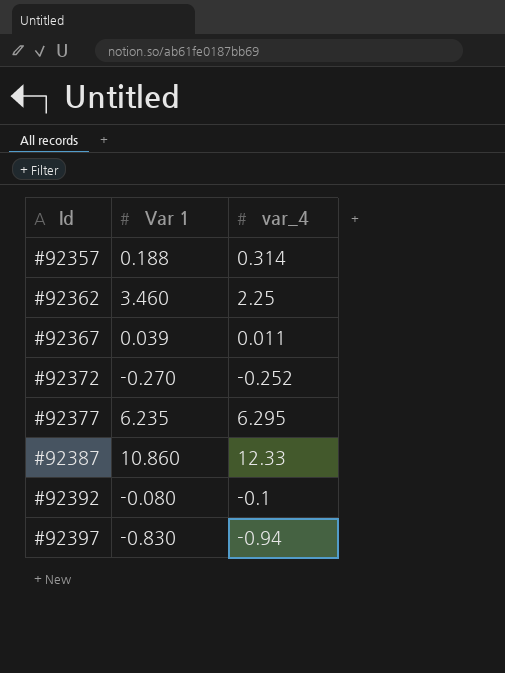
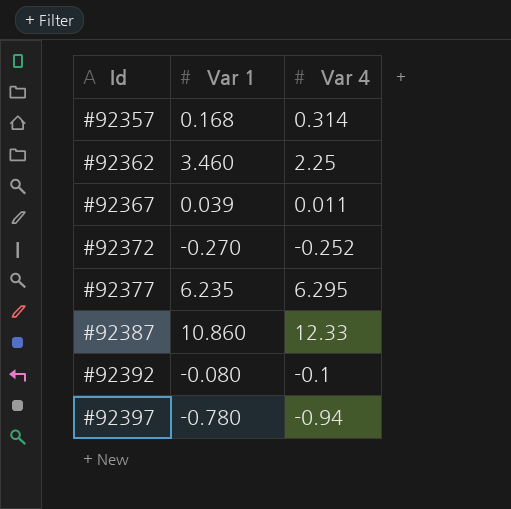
column name: var_4 -> Var 4
#92357 | Var 1: 0.188 -> 0.168
#92397 | Var 1: -0.830 -> -0.780

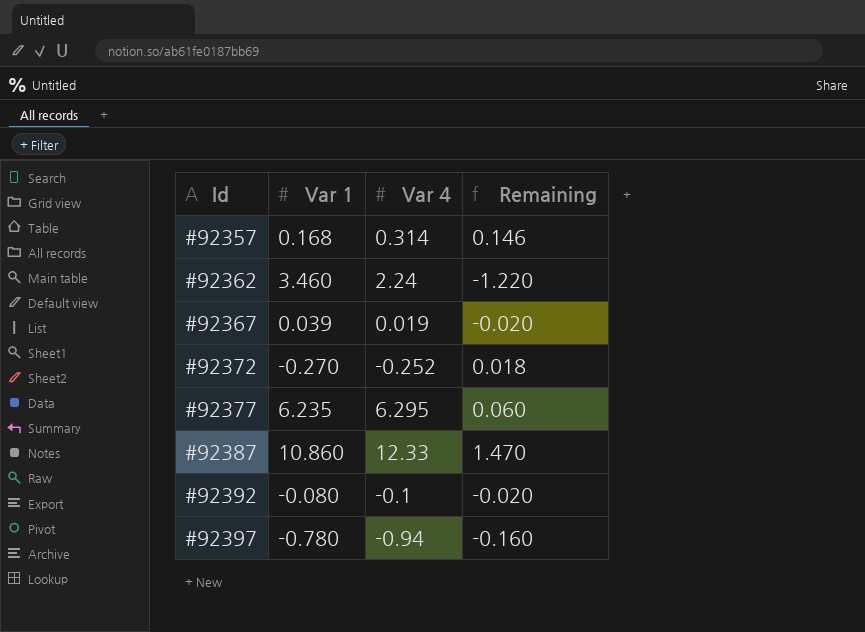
column Remaining | formula: none -> [Var 4] - [Var 1]
#92362 | Var 4: 2.25 -> 2.24
#92367 | Var 4: 0.011 -> 0.019

